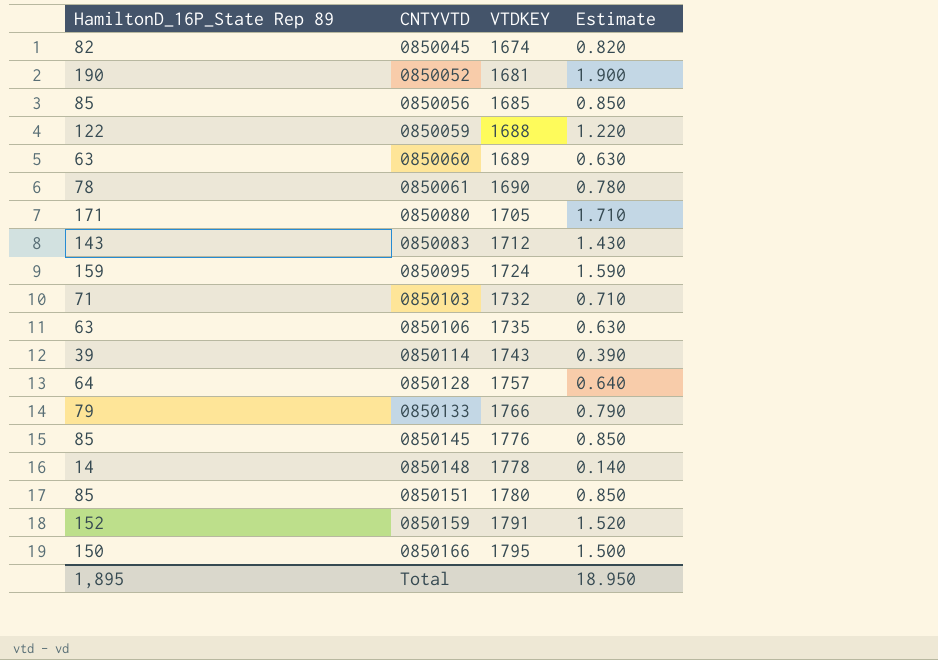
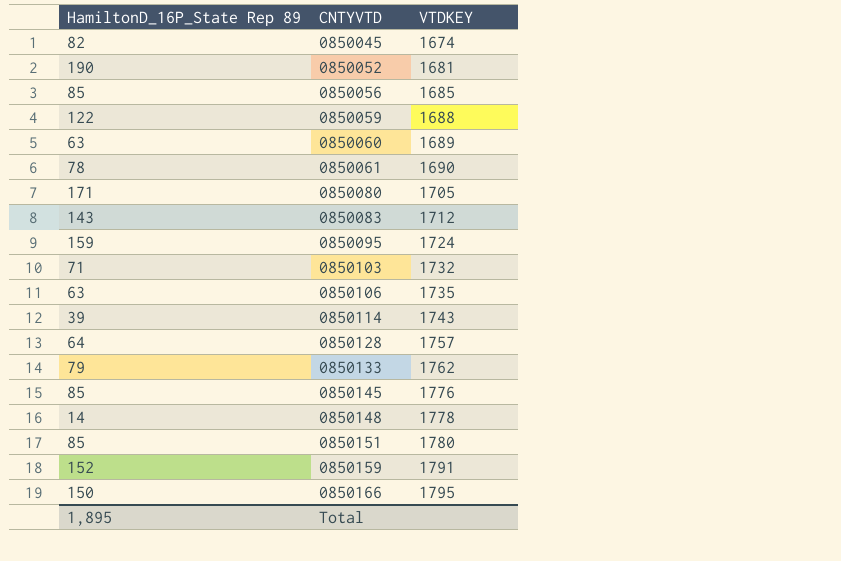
column Estimate | formula: [HamiltonD_16P_State Rep 89] * 0.01 -> none
0850133 | VTDKEY: 1766 -> 1762

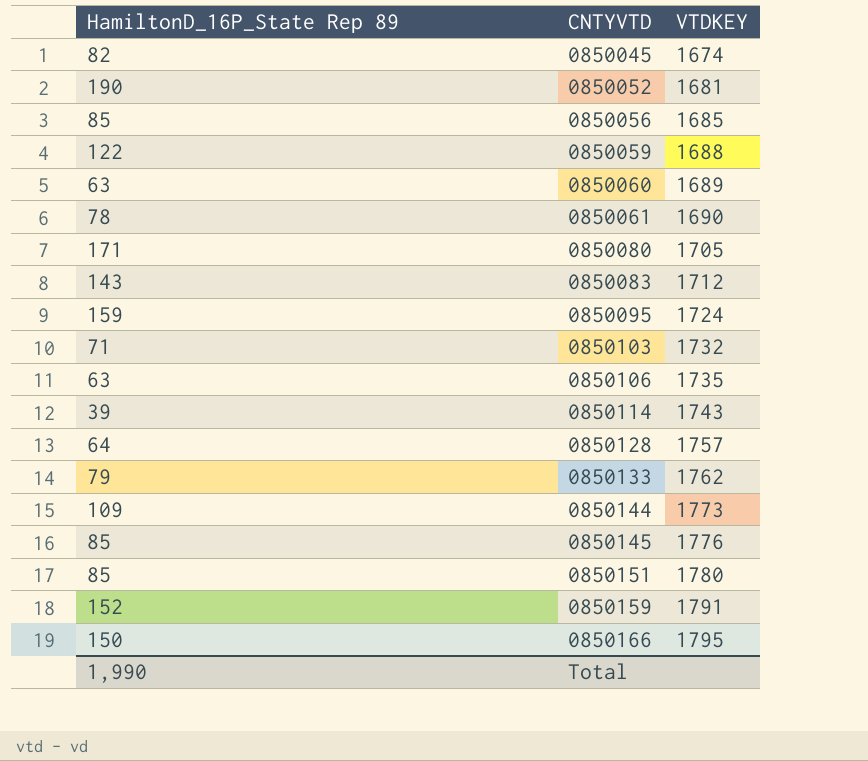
row 0850148: 14 | 1778 -> none
row 0850144: none -> 109 | 1773
Total | HamiltonD_16P_State Rep 89: 1,895 -> 1,990

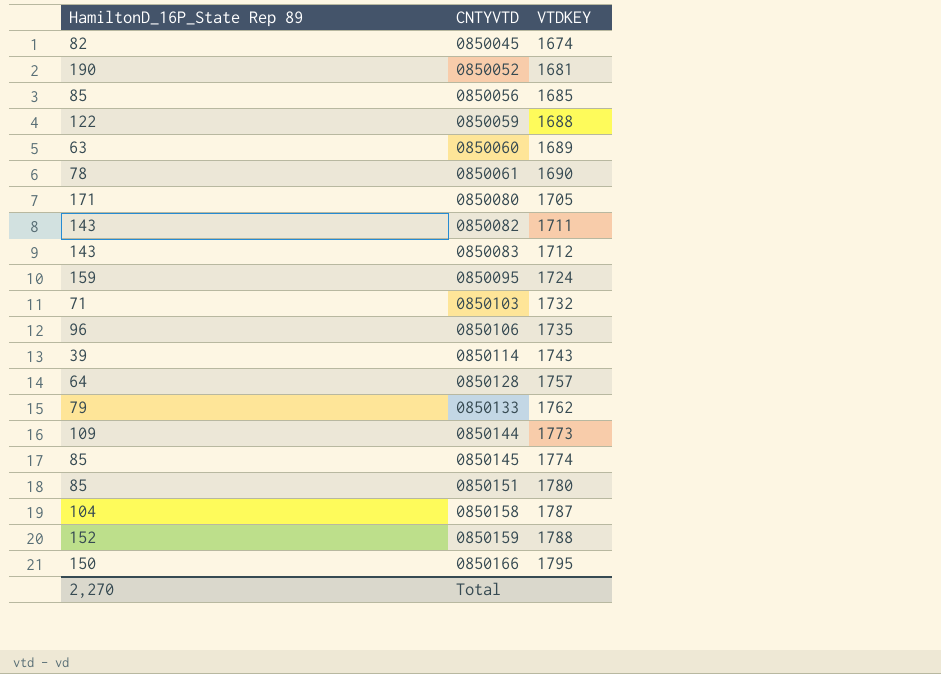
row 0850082: none -> 143 | 1711
0850106 | HamiltonD_16P_State Rep 89: 63 -> 96
0850145 | VTDKEY: 1776 -> 1774
row 0850158: none -> 104 | 1787
0850159 | VTDKEY: 1791 -> 1788
Total | HamiltonD_16P_State Rep 89: 1,990 -> 2,270

